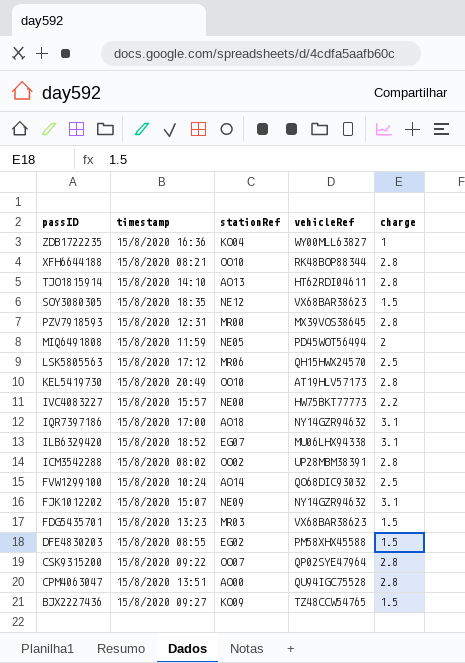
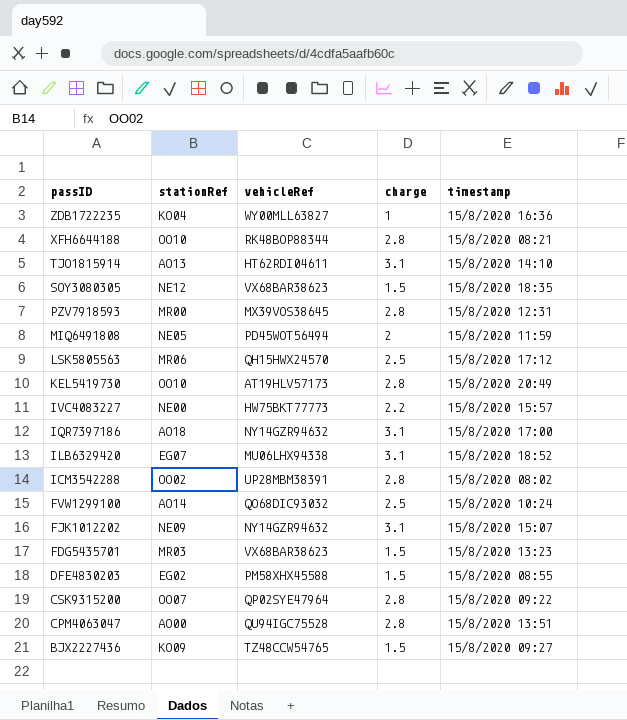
column timestamp | position: 2 -> 5
TJO1815914 | charge: 2.8 -> 3.1

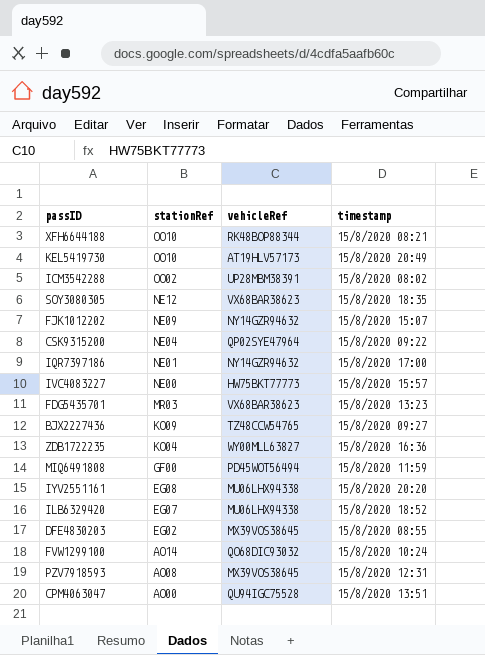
row order: passID descending -> stationRef descending
column charge | position: 4 -> none
row TJO1815914: AO13 | HT62RDI04611 | 3.1 | 15/8/2020 14:10 -> none
row LSK5805563: MR06 | QH15HWX24570 | 2.5 | 15/8/2020 17:12 -> none
CSK9315200 | stationRef: OO07 -> NE04
IQR7397186 | stationRef: AO18 -> NE01
MIQ6491808 | stationRef: NE05 -> GF00
row IYV2551161: none -> EG08 | MU06LHX94338 | 15/8/2020 20:20
DFE4830203 | vehicleRef: PM58XHX45588 -> MX39VOS38645
PZV7918593 | stationRef: MR00 -> AO08

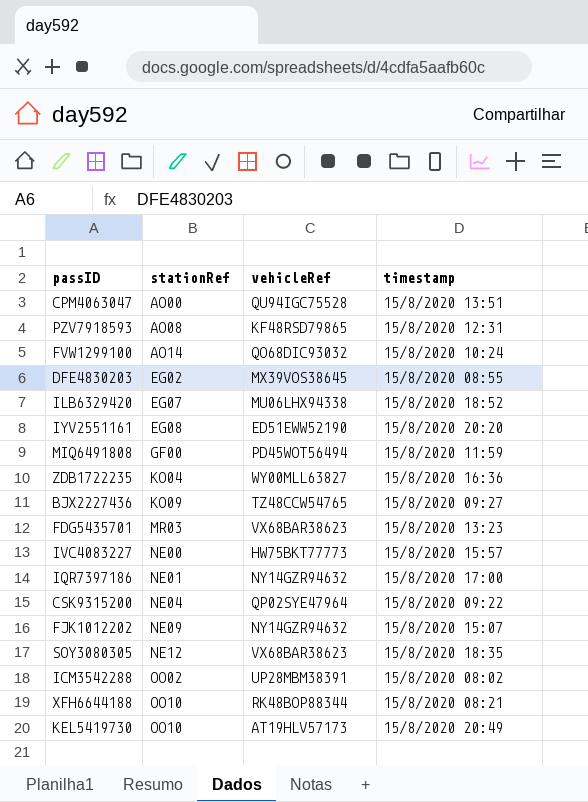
row order: stationRef descending -> stationRef ascending
PZV7918593 | vehicleRef: MX39VOS38645 -> KF48RSD79865
IYV2551161 | vehicleRef: MU06LHX94338 -> ED51EWW52190

